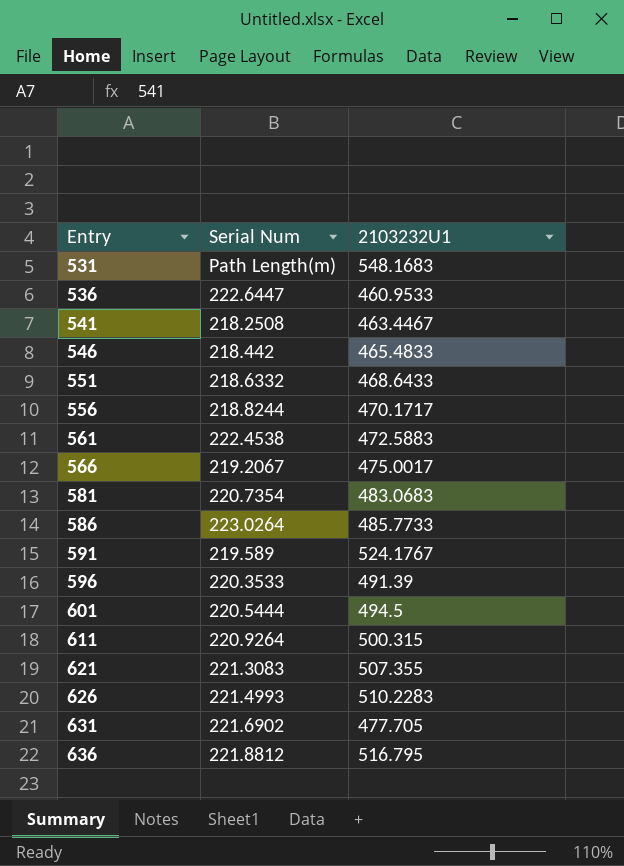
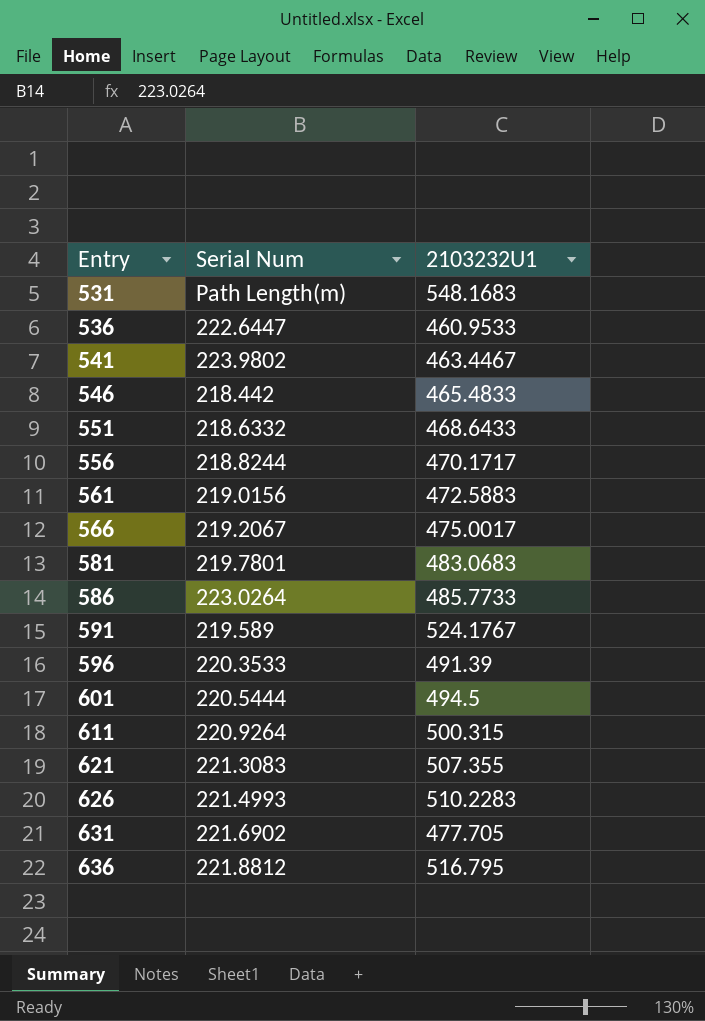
541 | Serial Num: 218.2508 -> 223.9802
561 | Serial Num: 222.4538 -> 219.0156
581 | Serial Num: 220.7354 -> 219.7801

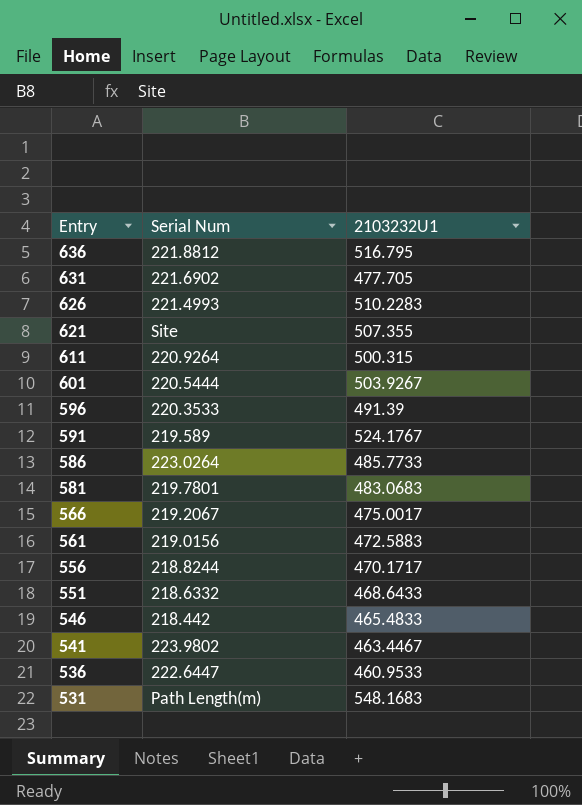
row order: Entry ascending -> Entry descending
621 | Serial Num: 221.3083 -> Site
601 | 2103232U1: 494.5 -> 503.9267

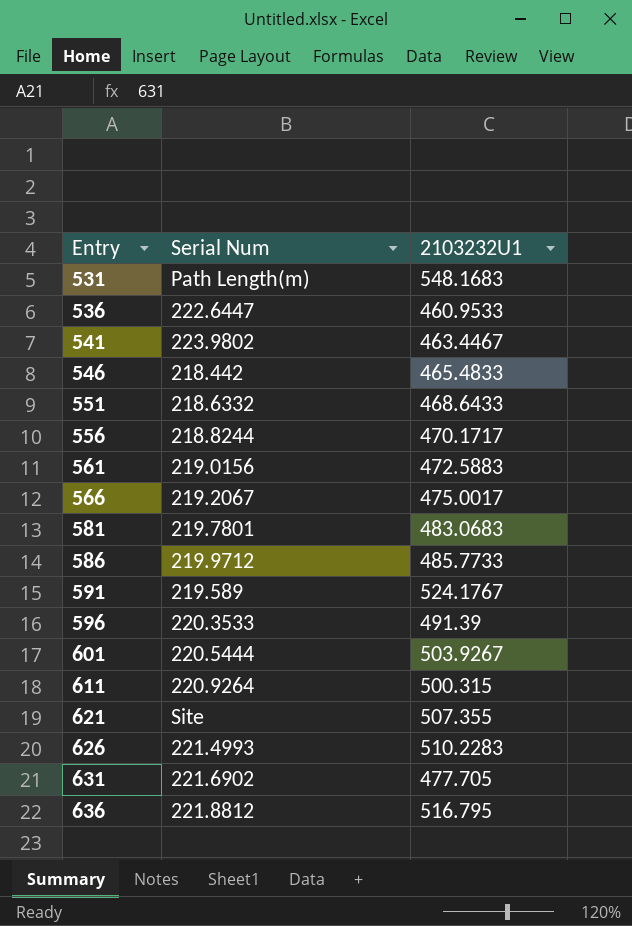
row order: Entry descending -> Entry ascending
586 | Serial Num: 223.0264 -> 219.9712

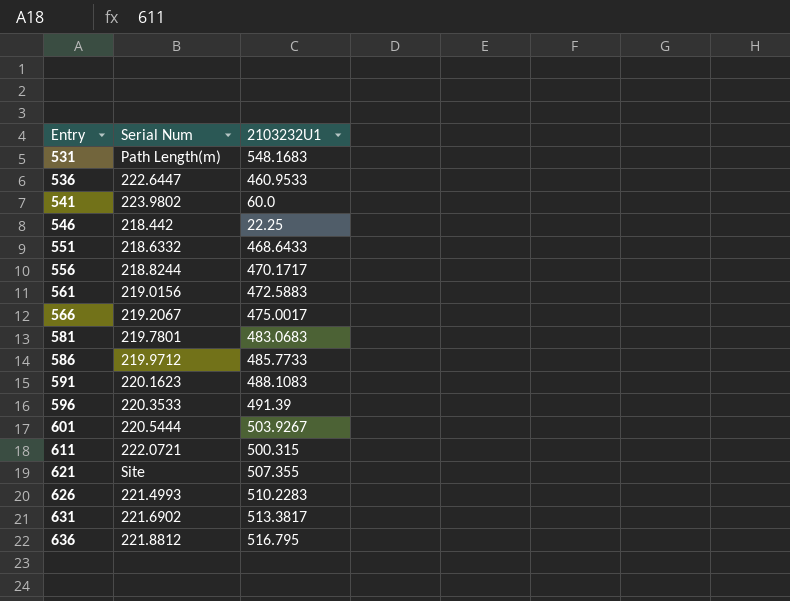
541 | 2103232U1: 463.4467 -> 60.0
546 | 2103232U1: 465.4833 -> 22.25
591 | Serial Num: 219.589 -> 220.1623
591 | 2103232U1: 524.1767 -> 488.1083
611 | Serial Num: 220.9264 -> 222.0721
631 | 2103232U1: 477.705 -> 513.3817

